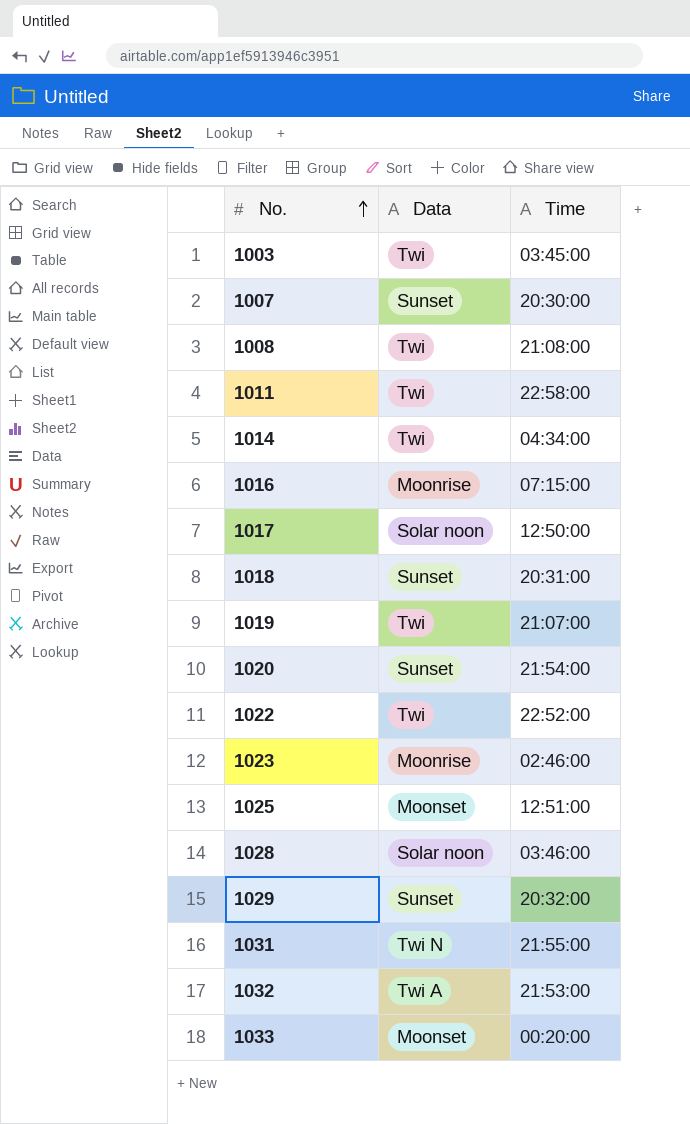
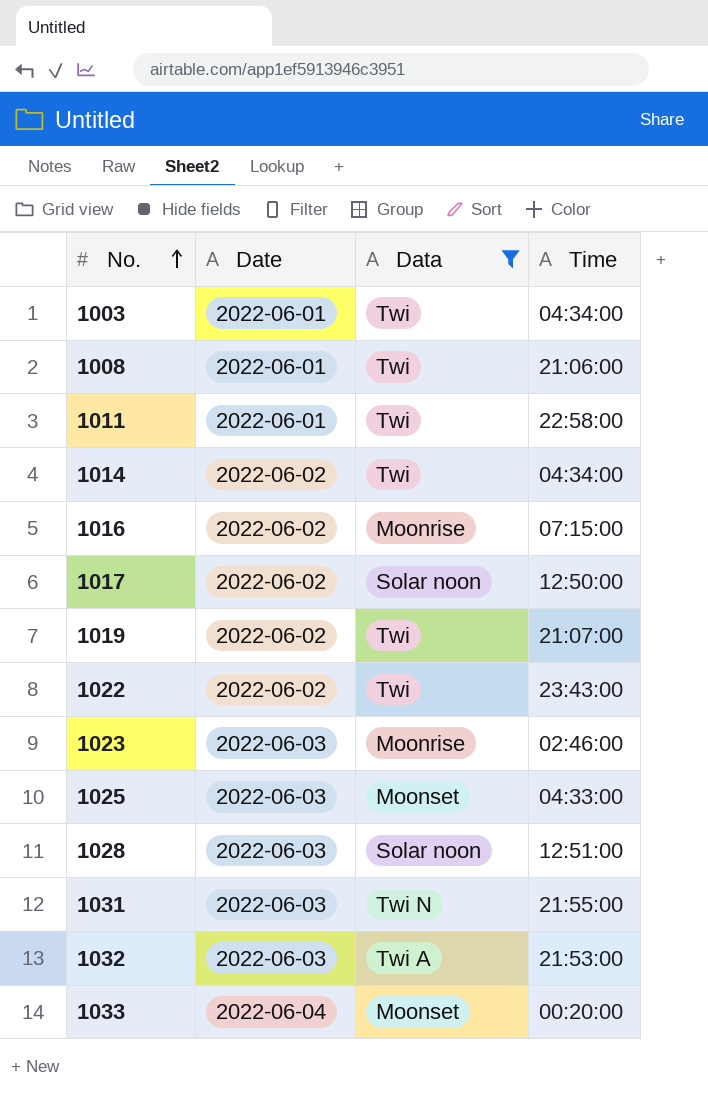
filter: none -> Data != Sunset
column Date | position: none -> 2
1003 | Time: 03:45:00 -> 04:34:00
1008 | Time: 21:08:00 -> 21:06:00
1022 | Time: 22:52:00 -> 23:43:00
1025 | Time: 12:51:00 -> 04:33:00
1028 | Time: 03:46:00 -> 12:51:00

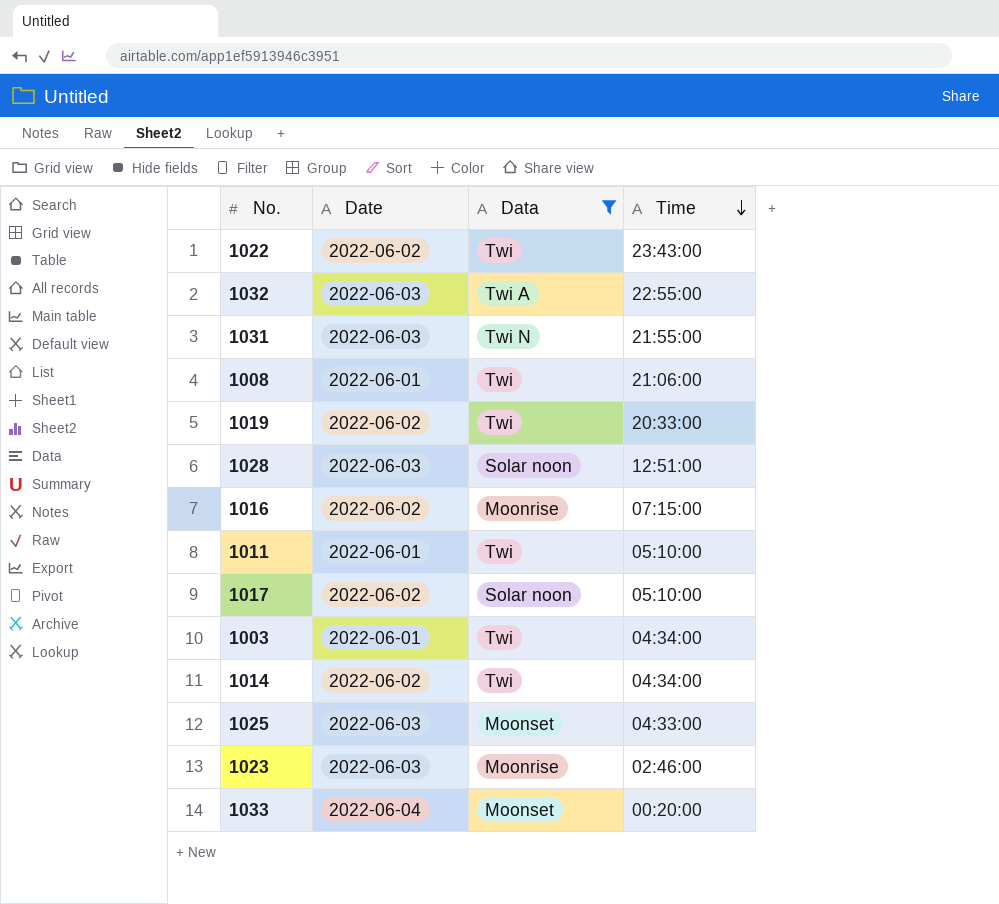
row order: No. ascending -> Time descending
1032 | Time: 21:53:00 -> 22:55:00
1019 | Time: 21:07:00 -> 20:33:00
1011 | Time: 22:58:00 -> 05:10:00
1017 | Time: 12:50:00 -> 05:10:00

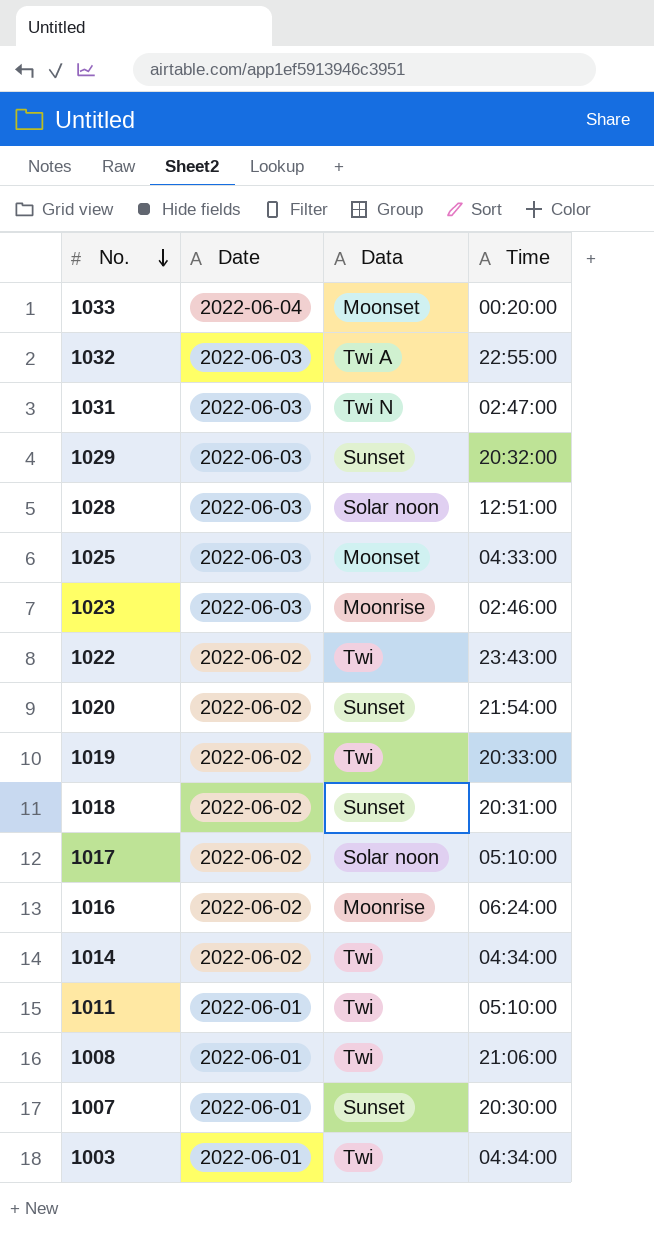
filter: Data != Sunset -> none
row order: Time descending -> No. descending
1031 | Time: 21:55:00 -> 02:47:00
1016 | Time: 07:15:00 -> 06:24:00

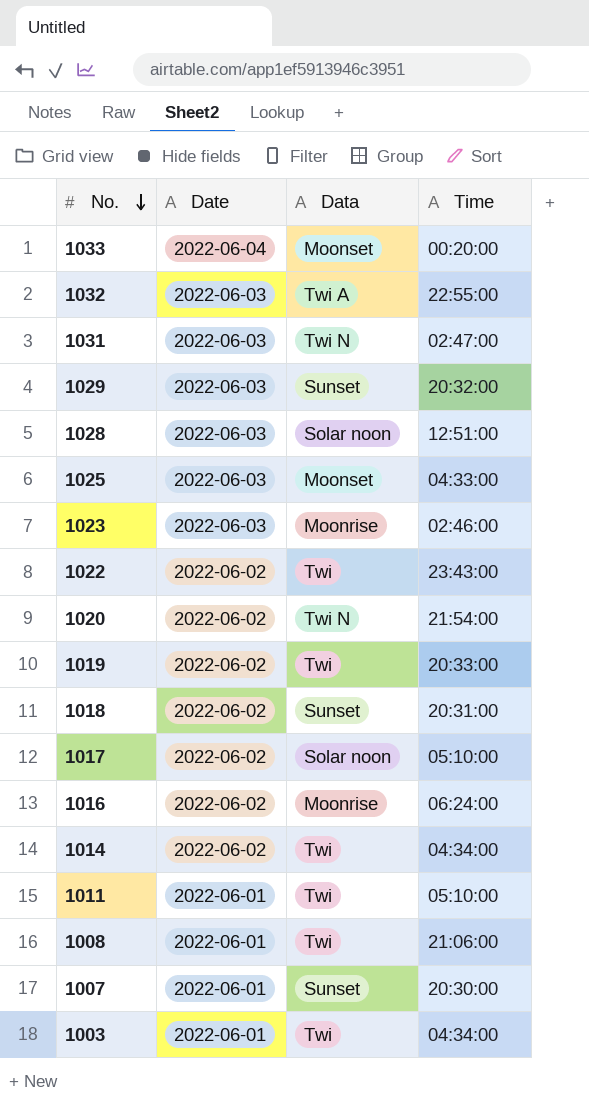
1020 | Data: Sunset -> Twi N

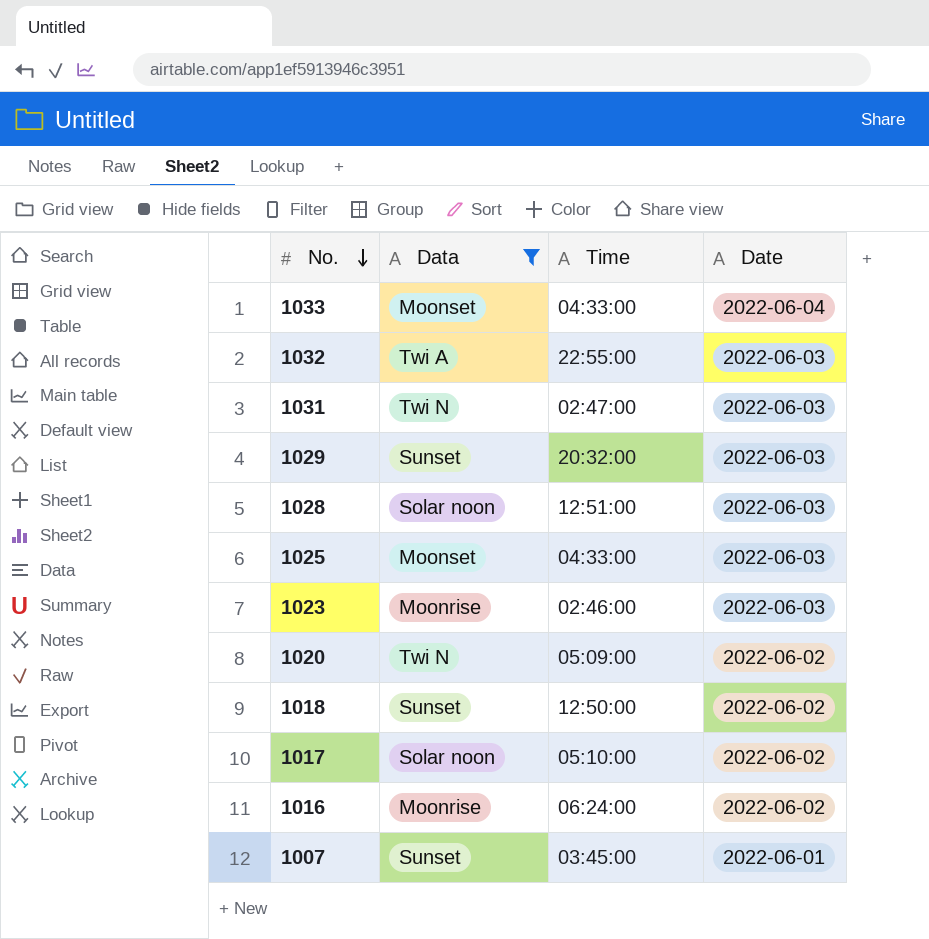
filter: none -> Data != Twi
column Date | position: 2 -> 4
1033 | Time: 00:20:00 -> 04:33:00
1020 | Time: 21:54:00 -> 05:09:00
1018 | Time: 20:31:00 -> 12:50:00
1007 | Time: 20:30:00 -> 03:45:00

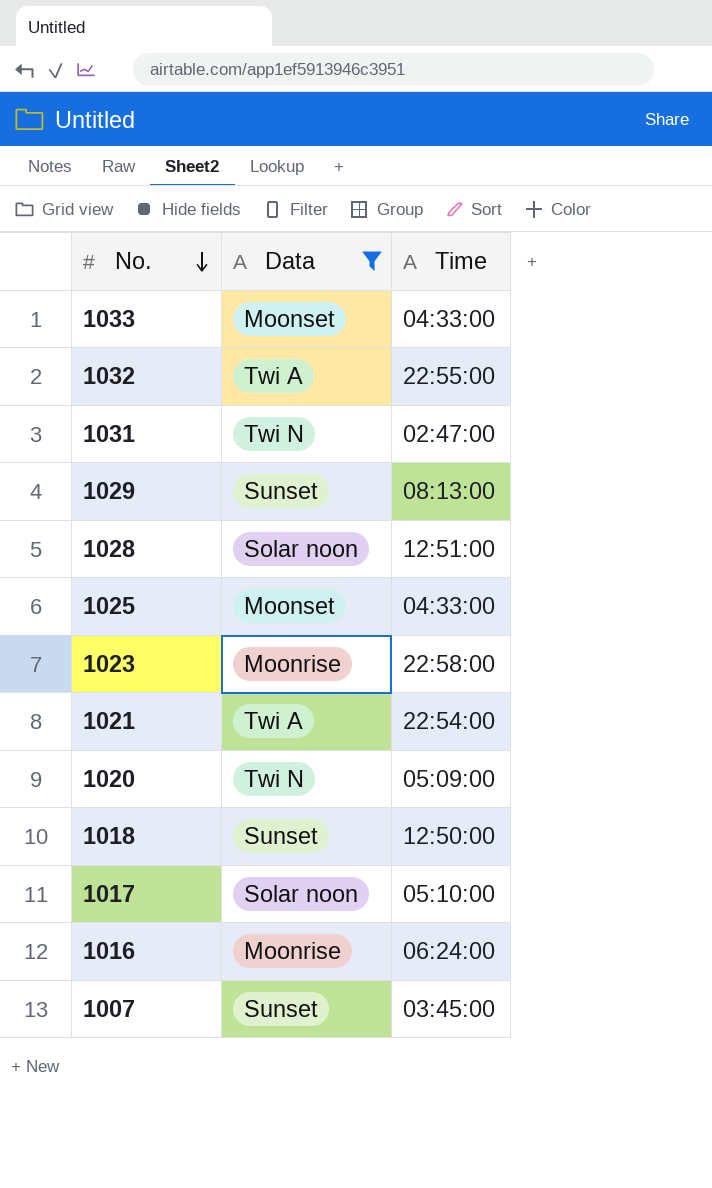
column Date | position: 4 -> none
1029 | Time: 20:32:00 -> 08:13:00
1023 | Time: 02:46:00 -> 22:58:00
row 1021: none -> Twi A | 22:54:00

